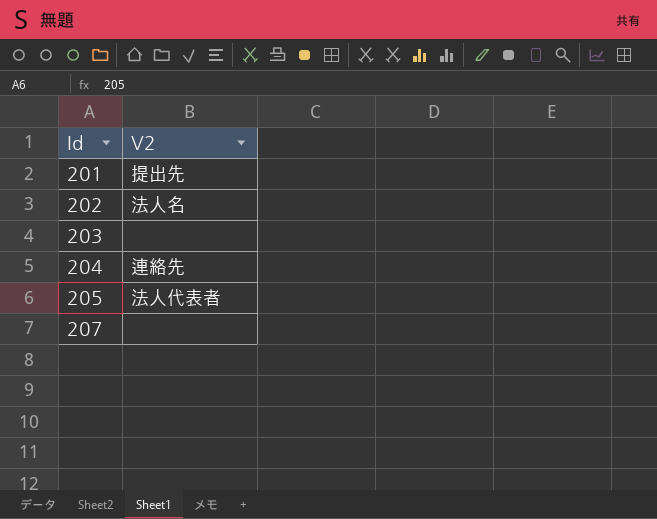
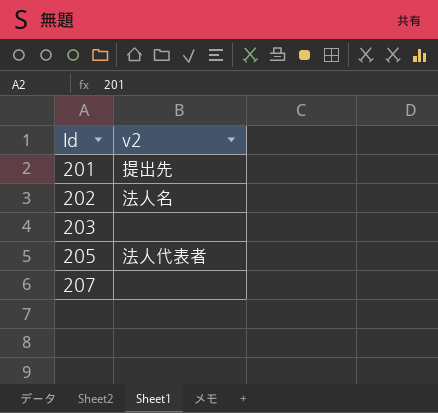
column name: V2 -> v2
row 204: 連絡先 -> none

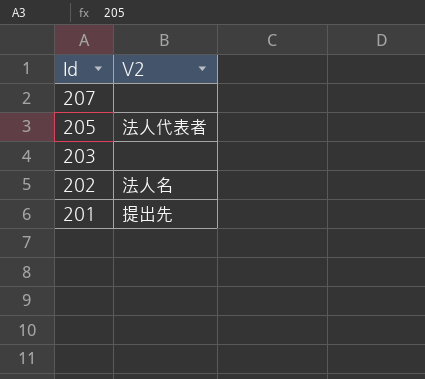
row order: Id ascending -> Id descending
column name: v2 -> V2

